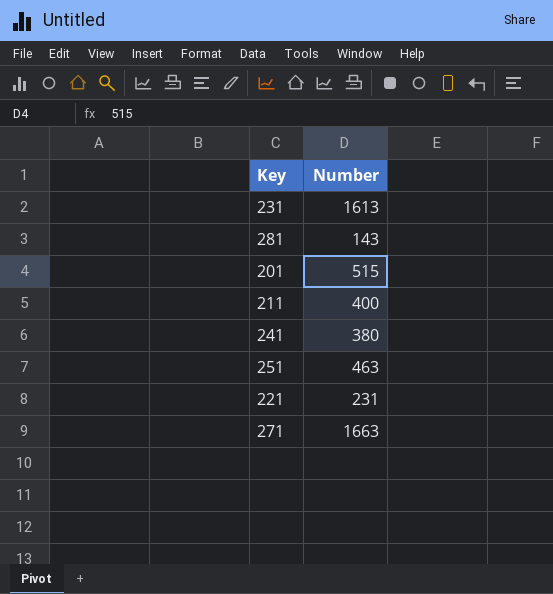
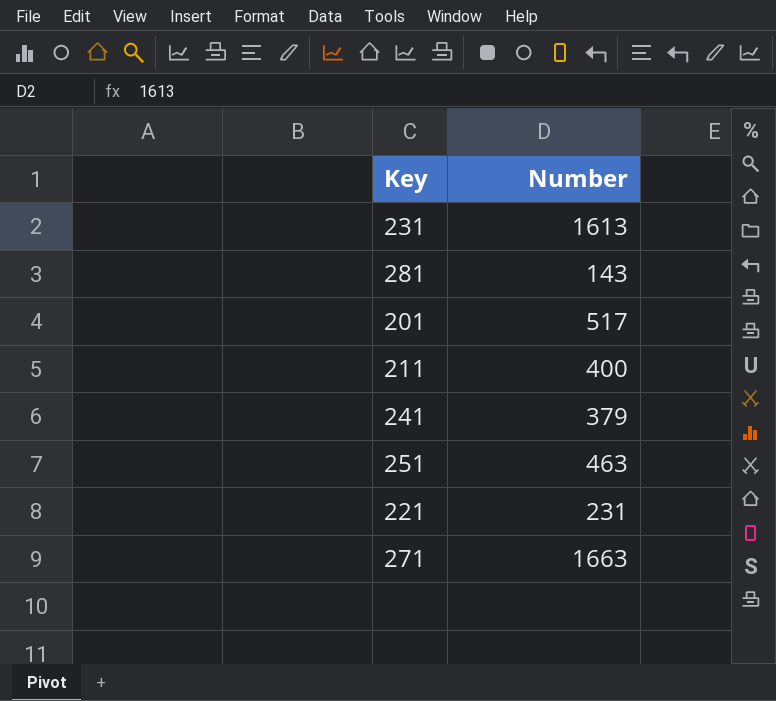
201 | Number: 515 -> 517
241 | Number: 380 -> 379

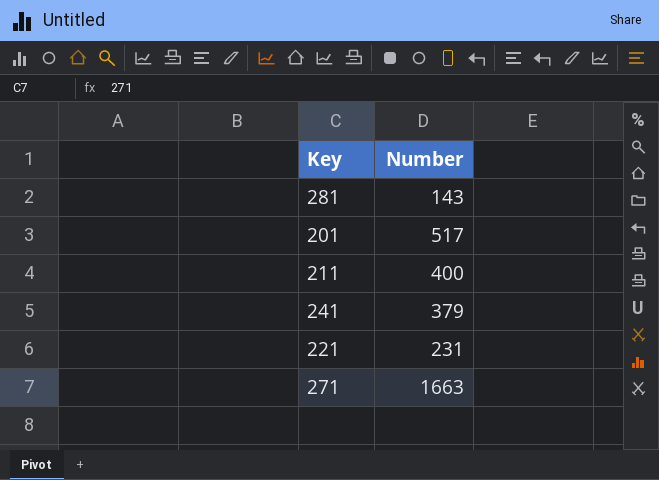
row 231: 1613 -> none
row 251: 463 -> none

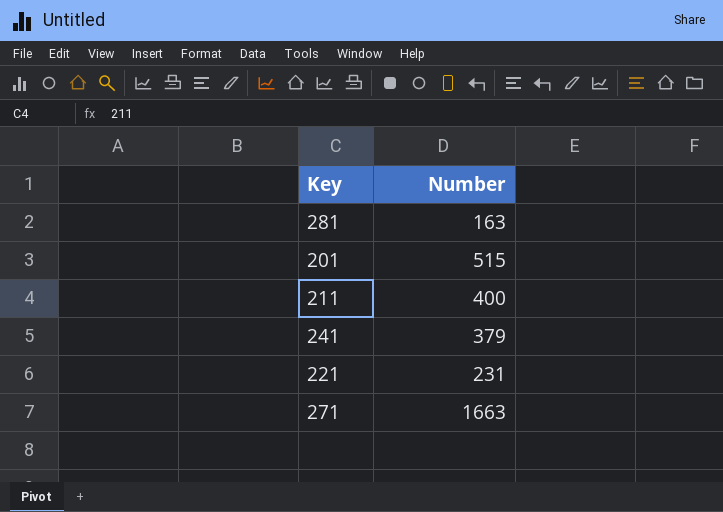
281 | Number: 143 -> 163
201 | Number: 517 -> 515

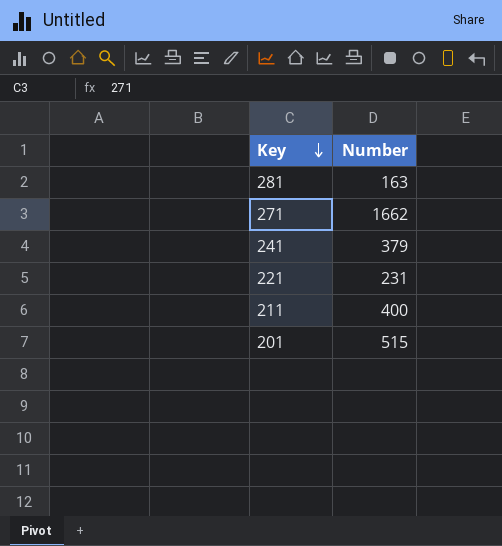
row order: none -> Key descending
271 | Number: 1663 -> 1662

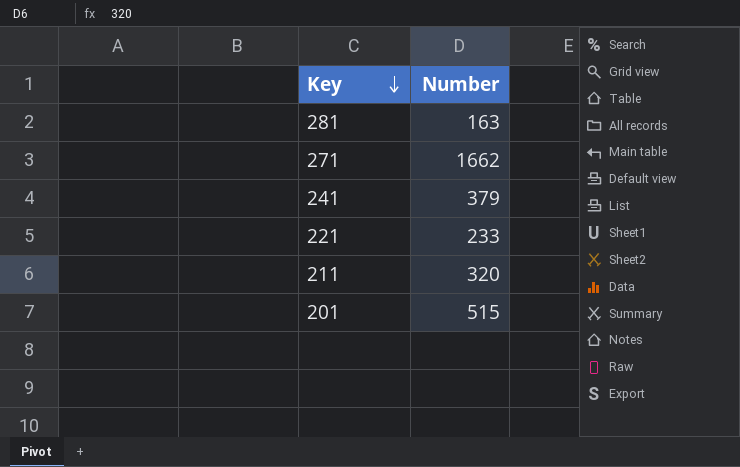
221 | Number: 231 -> 233
211 | Number: 400 -> 320

